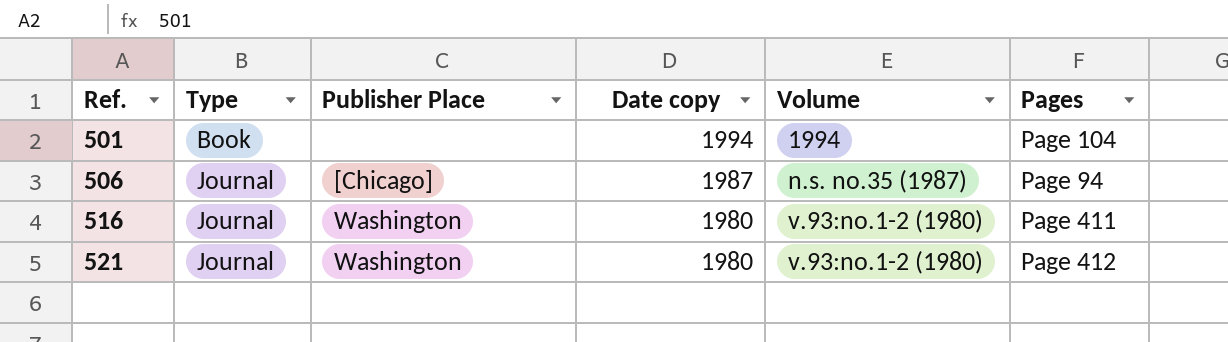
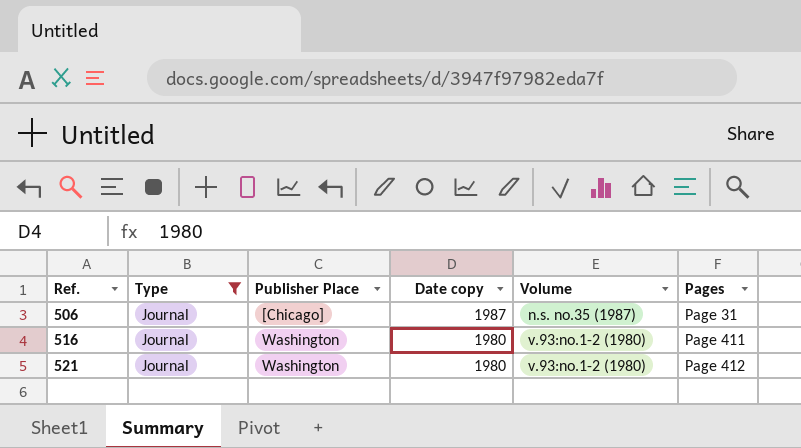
filter: none -> Type = Journal
506 | Pages: Page 94 -> Page 31

